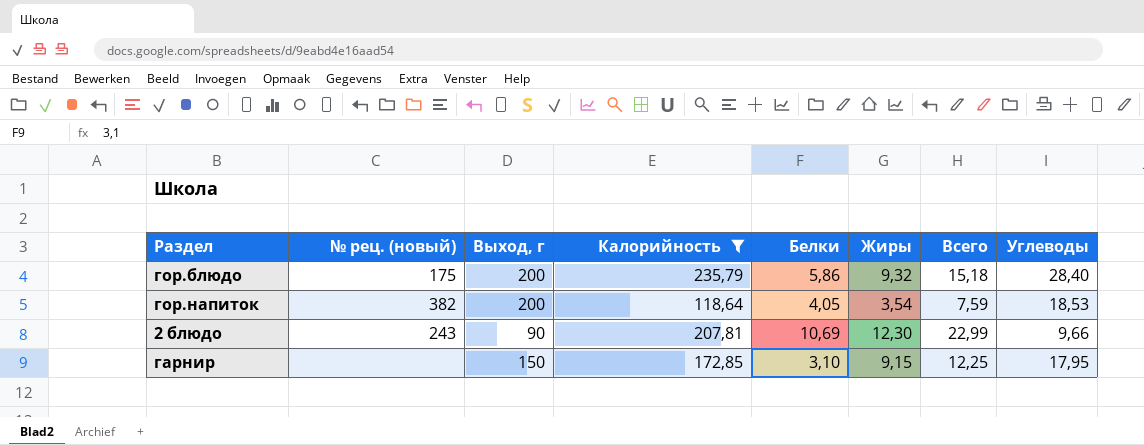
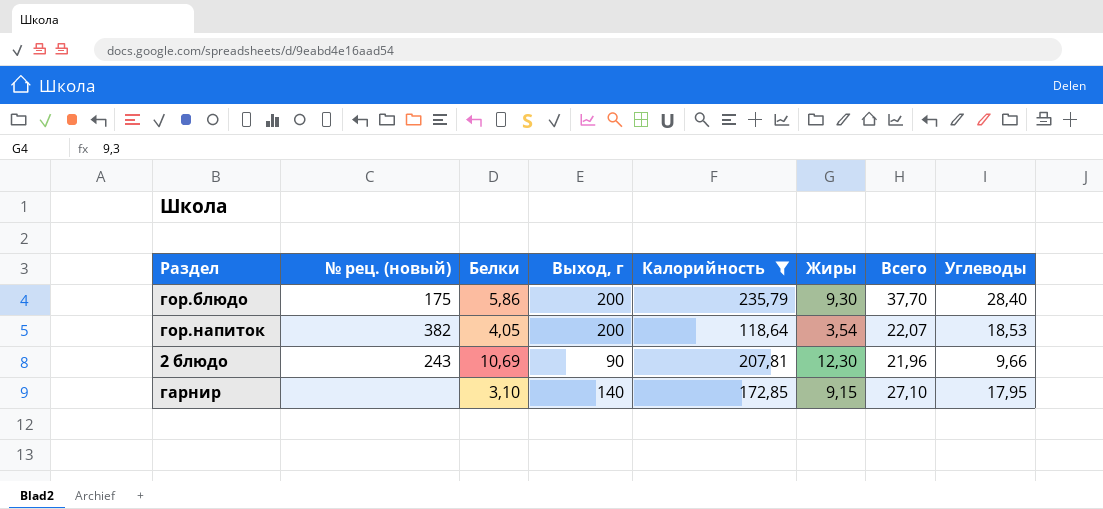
column Белки | position: 5 -> 3
column Всего | formula: [Белки] + [Жиры] -> [Жиры] + [Углеводы]
гор.блюдо | Жиры: 9,32 -> 9,30
гарнир | Выход, г: 150 -> 140

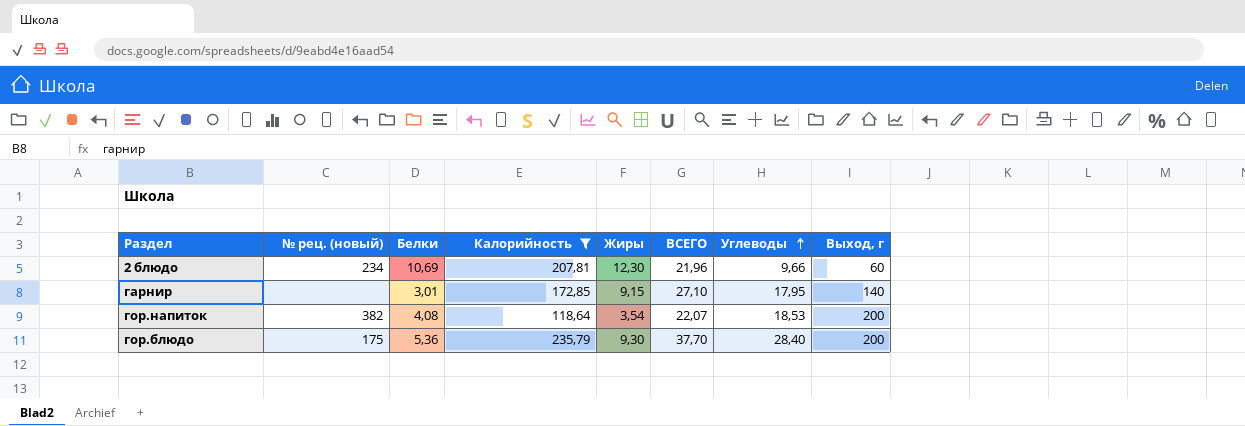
row order: none -> Углеводы ascending
column name: Всего -> ВСЕГО
column Выход, г | position: 4 -> 8
2 блюдо | № рец. (новый): 243 -> 234
2 блюдо | Выход, г: 90 -> 60
гарнир | Белки: 3,10 -> 3,01
гор.напиток | Белки: 4,05 -> 4,08
гор.блюдо | Белки: 5,86 -> 5,36

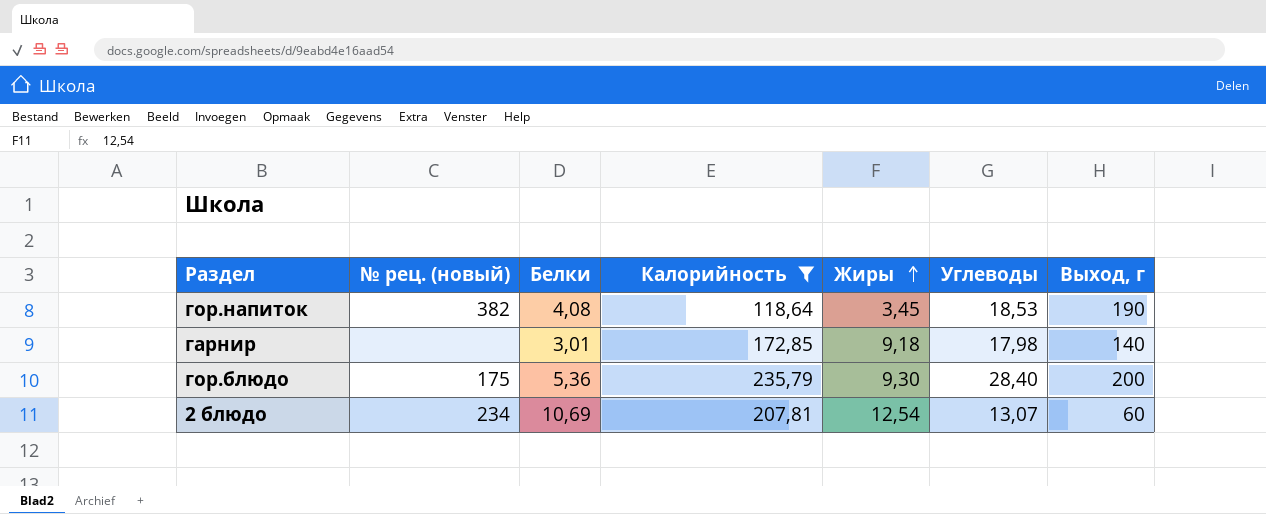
row order: Углеводы ascending -> Жиры ascending
column ВСЕГО | formula: [Жиры] + [Углеводы] -> none
гор.напиток | Жиры: 3,54 -> 3,45
гор.напиток | Выход, г: 200 -> 190
гарнир | Жиры: 9,15 -> 9,18
гарнир | Углеводы: 17,95 -> 17,98
2 блюдо | Жиры: 12,30 -> 12,54
2 блюдо | Углеводы: 9,66 -> 13,07

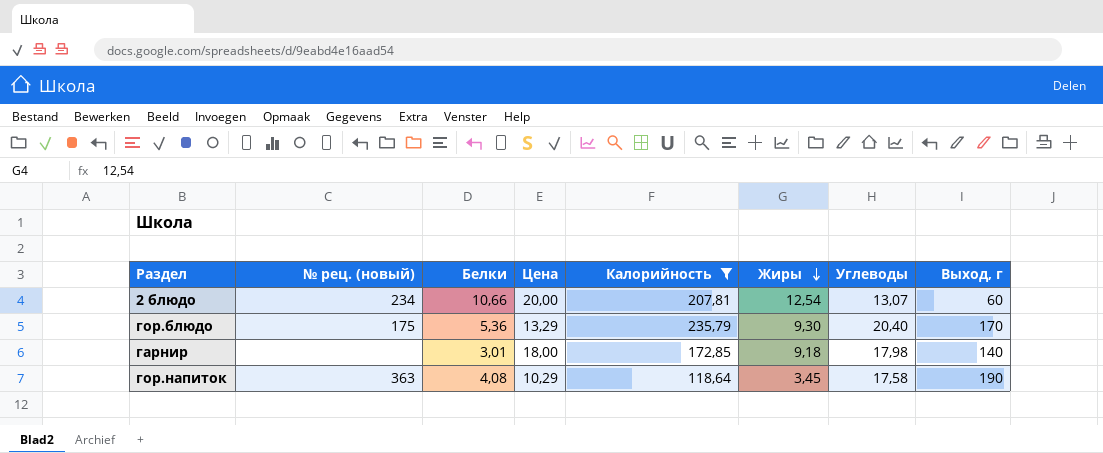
row order: Жиры ascending -> Жиры descending
column Цена | position: none -> 4
2 блюдо | Белки: 10,69 -> 10,66
гор.блюдо | Углеводы: 28,40 -> 20,40
гор.блюдо | Выход, г: 200 -> 170
гор.напиток | № рец. (новый): 382 -> 363
гор.напиток | Углеводы: 18,53 -> 17,58

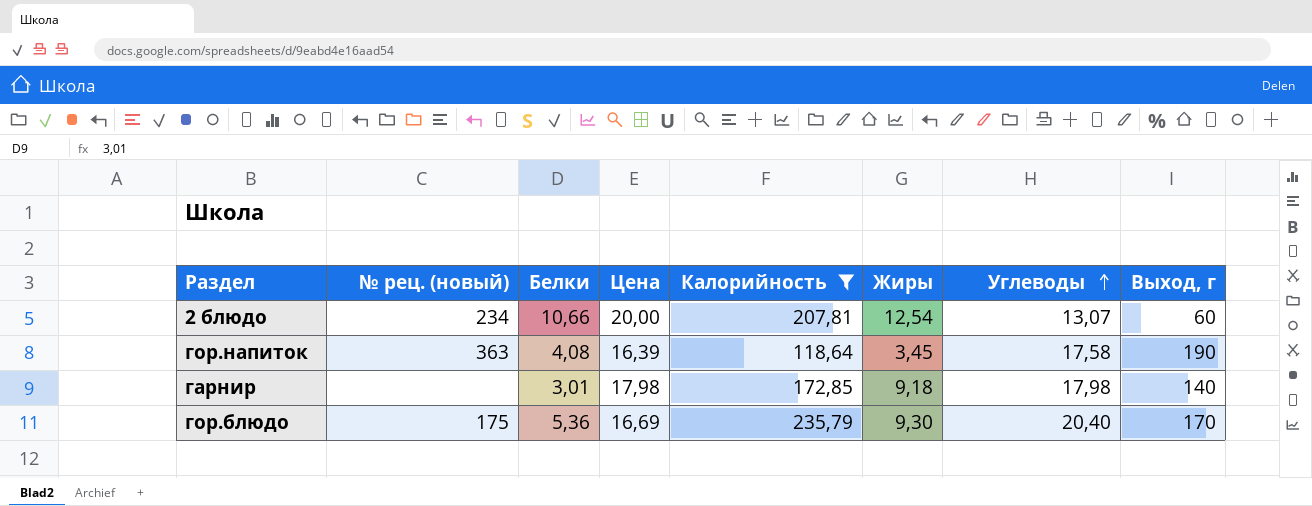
row order: Жиры descending -> Углеводы ascending
гор.напиток | Цена: 10,29 -> 16,39
гарнир | Цена: 18,00 -> 17,98
гор.блюдо | Цена: 13,29 -> 16,69

